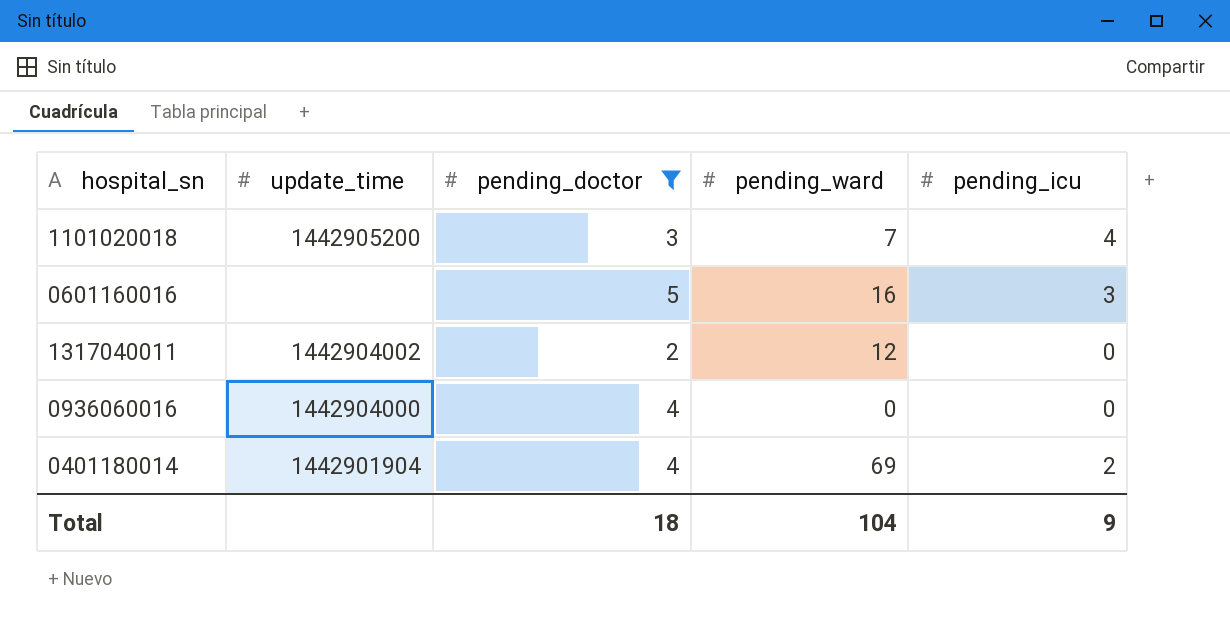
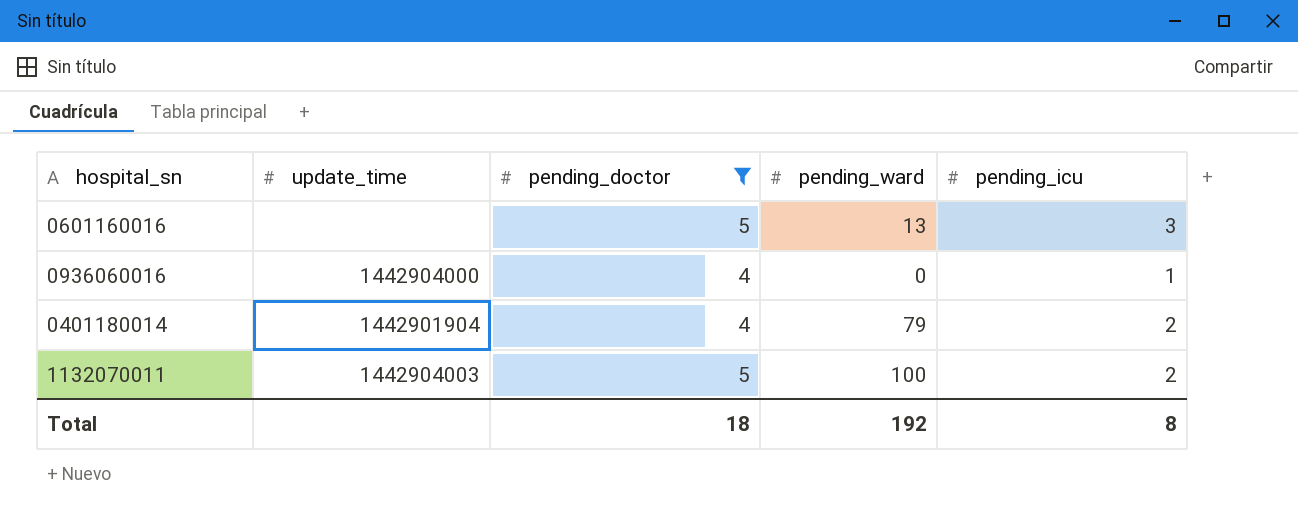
row 1101020018: 1442905200 | 3 | 7 | 4 -> none
row 1317040011: 1442904002 | 2 | 12 | 0 -> none
0601160016 | pending_ward: 16 -> 13
0936060016 | pending_icu: 0 -> 1
0401180014 | pending_ward: 69 -> 79
row 1132070011: none -> 1442904003 | 5 | 100 | 2
Total | pending_ward: 104 -> 192
Total | pending_icu: 9 -> 8

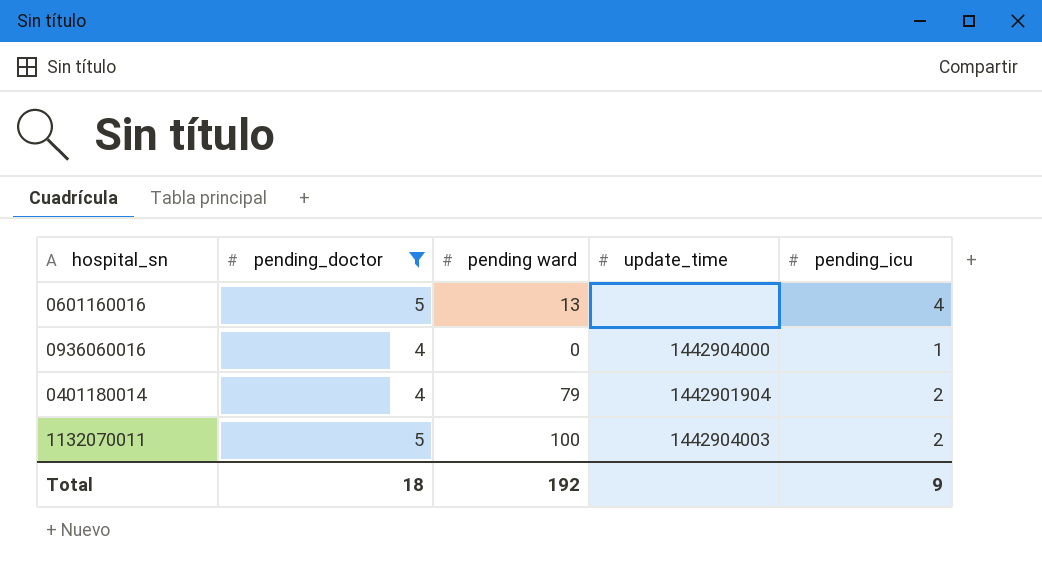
column name: pending_ward -> pending ward
column update_time | position: 2 -> 4
0601160016 | pending_icu: 3 -> 4
Total | pending_icu: 8 -> 9

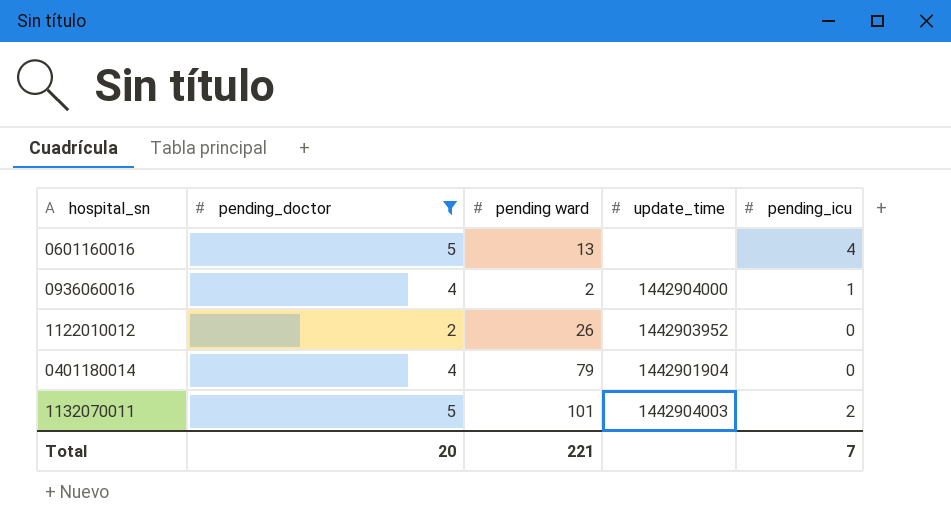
0936060016 | pending ward: 0 -> 2
row 1122010012: none -> 2 | 26 | 1442903952 | 0
0401180014 | pending_icu: 2 -> 0
1132070011 | pending ward: 100 -> 101
Total | pending_doctor: 18 -> 20
Total | pending ward: 192 -> 221
Total | pending_icu: 9 -> 7

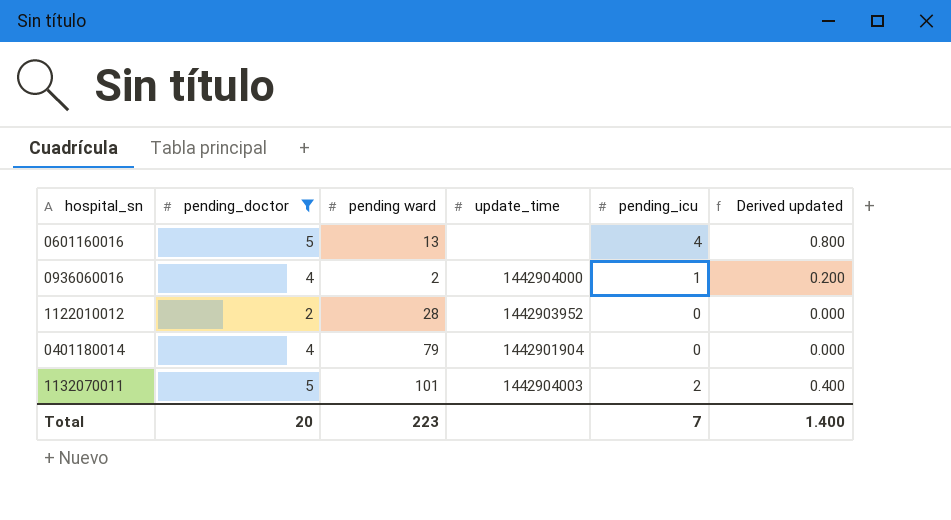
column Derived updated | formula: none -> [pending_icu] * 0.2
1122010012 | pending ward: 26 -> 28
Total | pending ward: 221 -> 223

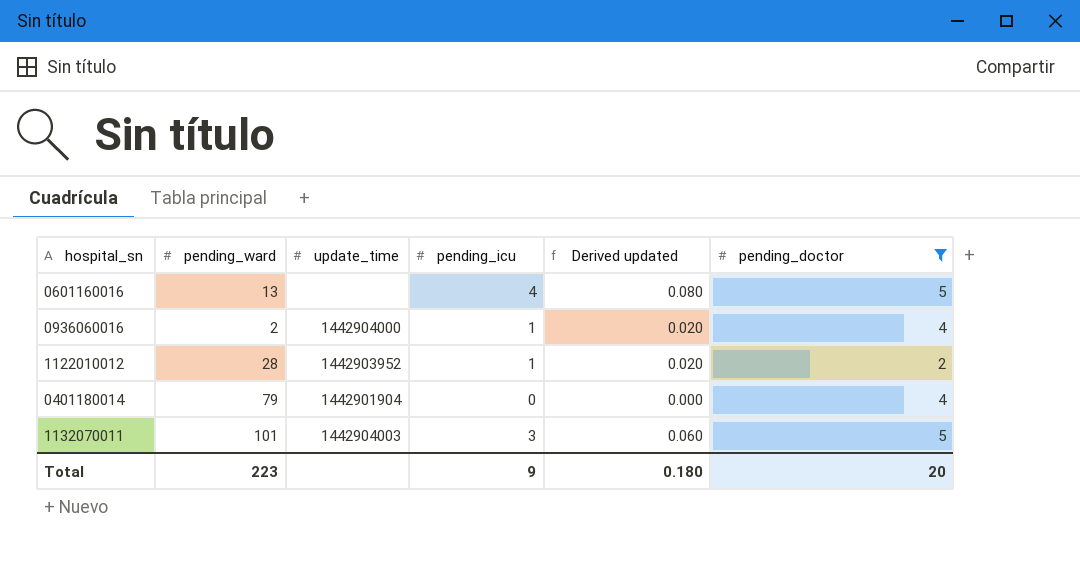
column name: pending ward -> pending_ward
column Derived updated | formula: [pending_icu] * 0.2 -> [pending_icu] * 0.02
column pending_doctor | position: 2 -> 6
1122010012 | pending_icu: 0 -> 1
1132070011 | pending_icu: 2 -> 3
Total | pending_icu: 7 -> 9
Total | Derived updated: 1.400 -> 0.180

